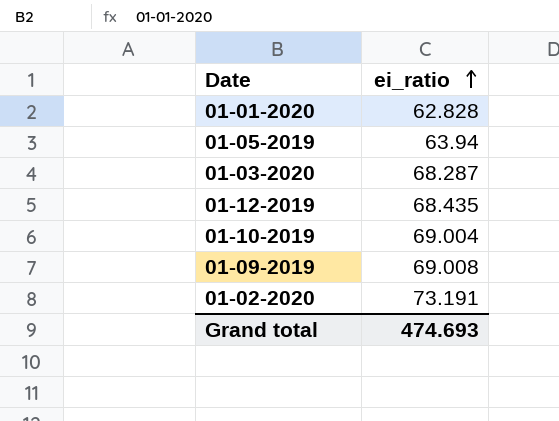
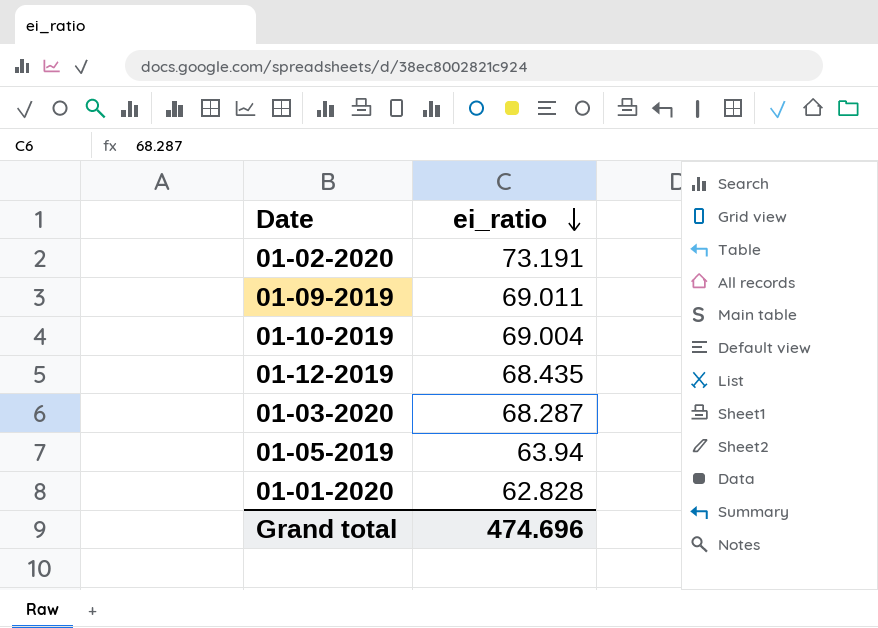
row order: ei_ratio ascending -> ei_ratio descending
01-09-2019 | ei_ratio: 69.008 -> 69.011
Grand total | ei_ratio: 474.693 -> 474.696

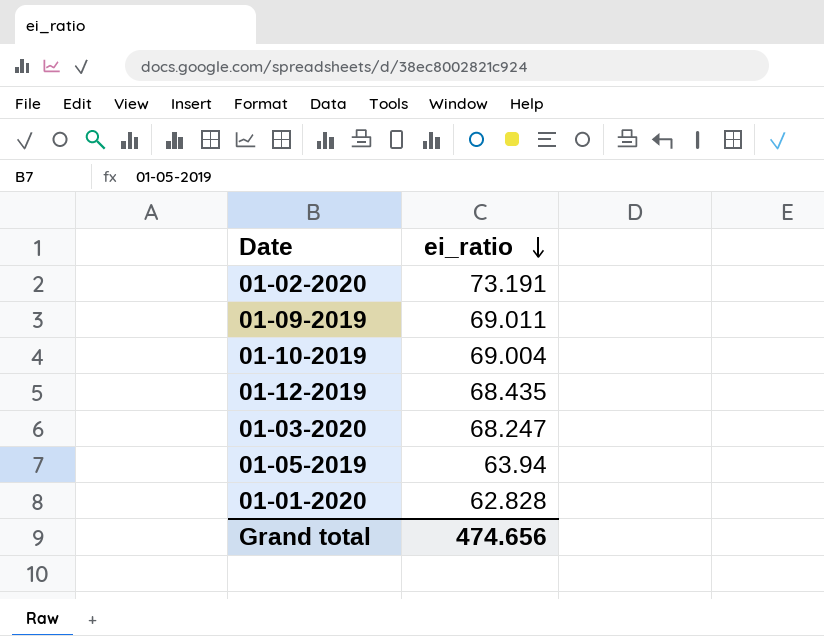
01-03-2020 | ei_ratio: 68.287 -> 68.247
Grand total | ei_ratio: 474.696 -> 474.656

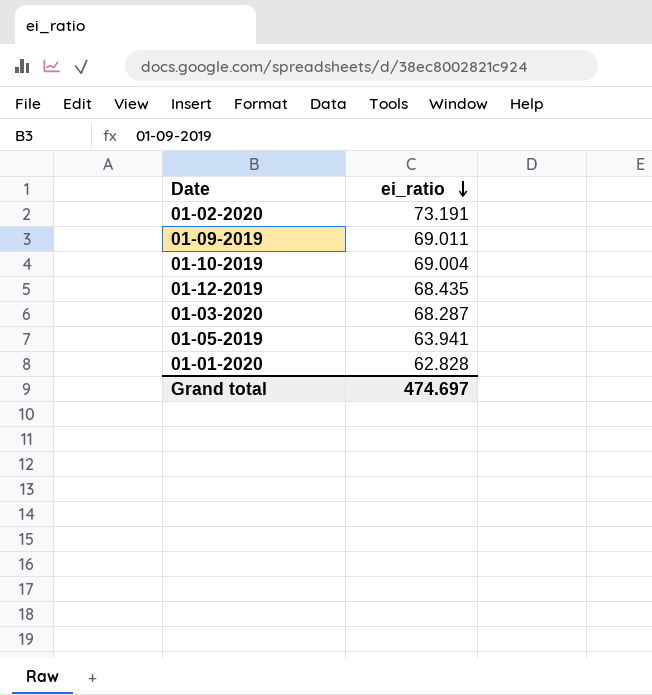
01-03-2020 | ei_ratio: 68.247 -> 68.287
01-05-2019 | ei_ratio: 63.94 -> 63.941
Grand total | ei_ratio: 474.656 -> 474.697

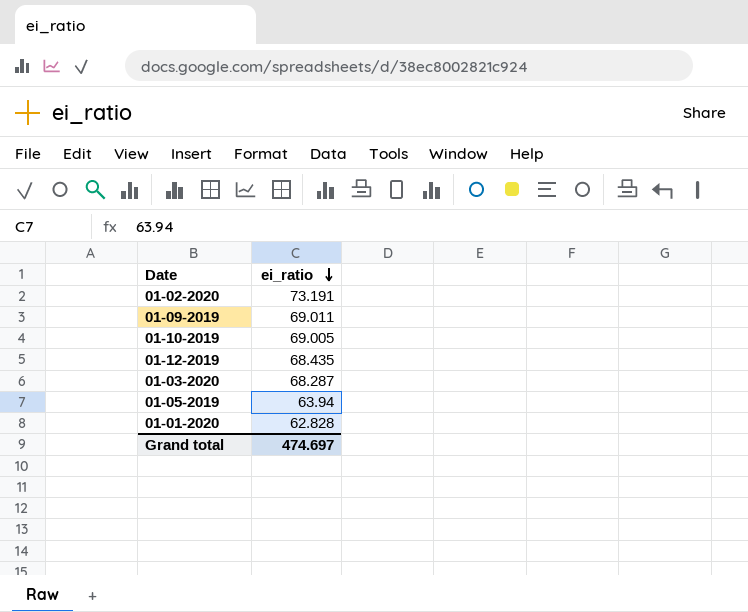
01-10-2019 | ei_ratio: 69.004 -> 69.005
01-05-2019 | ei_ratio: 63.941 -> 63.94

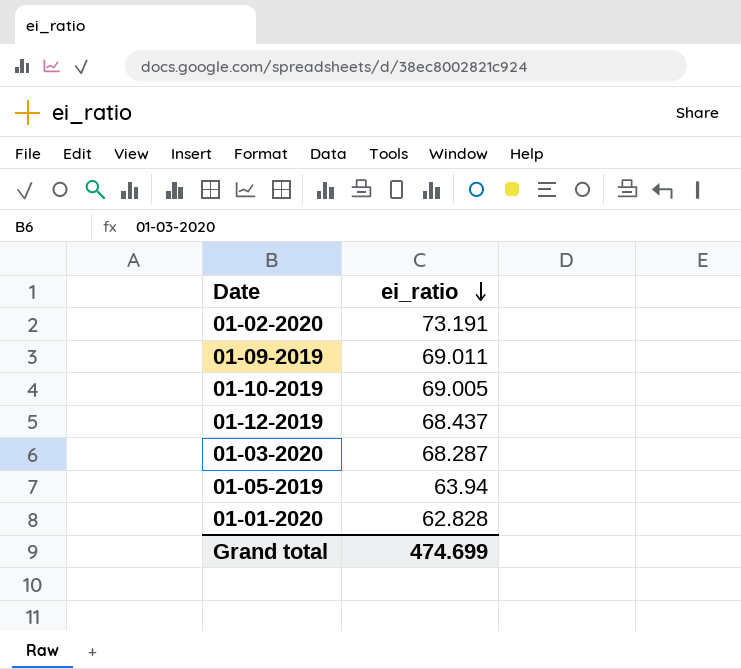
01-12-2019 | ei_ratio: 68.435 -> 68.437
Grand total | ei_ratio: 474.697 -> 474.699

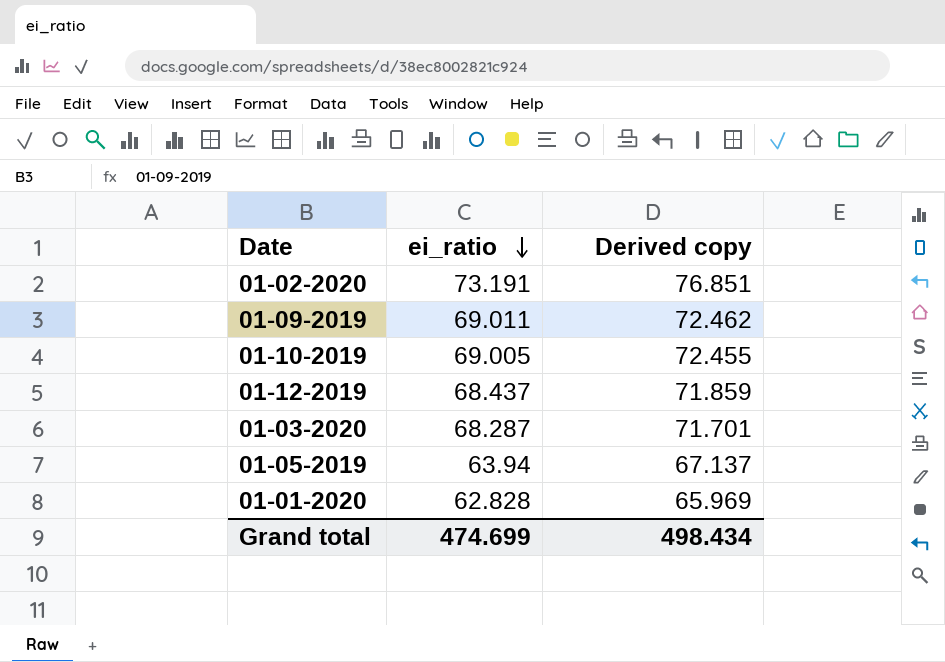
column Derived copy | formula: none -> [ei_ratio] * 1.05

